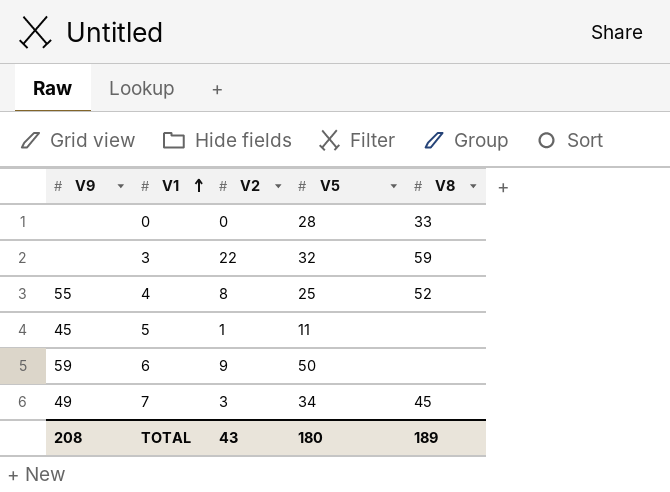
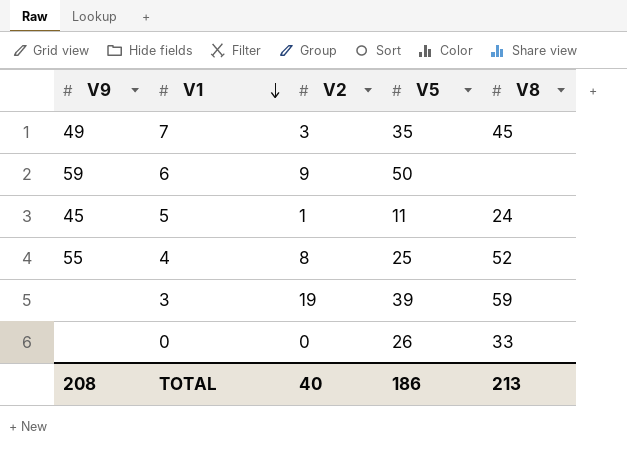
row order: V1 ascending -> V1 descending
7 | V5: 34 -> 35
5 | V8: none -> 24
3 | V2: 22 -> 19
3 | V5: 32 -> 39
0 | V5: 28 -> 26
TOTAL | V2: 43 -> 40
TOTAL | V5: 180 -> 186
TOTAL | V8: 189 -> 213

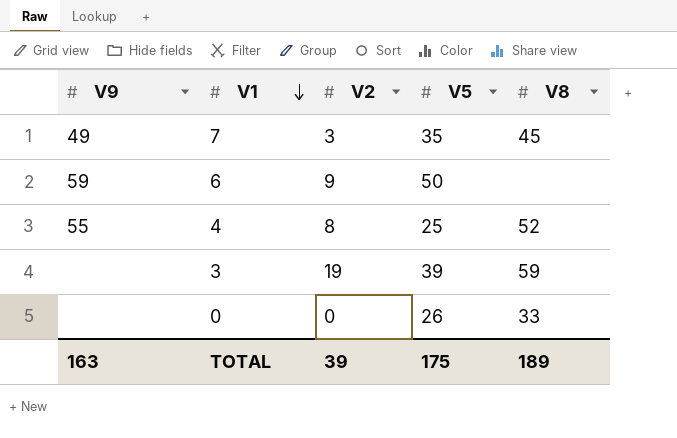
row 5: 45 | 1 | 11 | 24 -> none
TOTAL | V9: 208 -> 163
TOTAL | V2: 40 -> 39
TOTAL | V5: 186 -> 175
TOTAL | V8: 213 -> 189

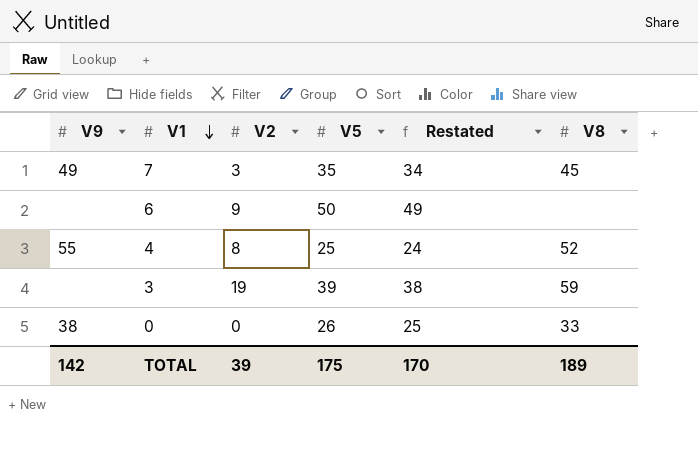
column Restated | formula: none -> [V5] - 1
6 | V9: 59 -> none
0 | V9: none -> 38
TOTAL | V9: 163 -> 142

